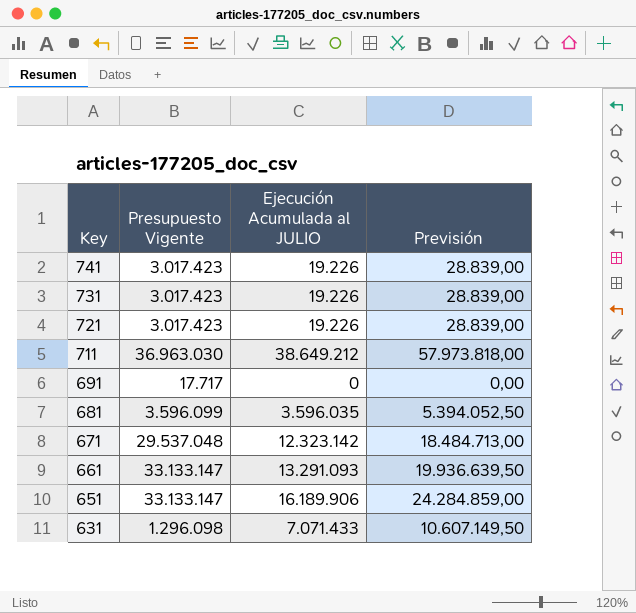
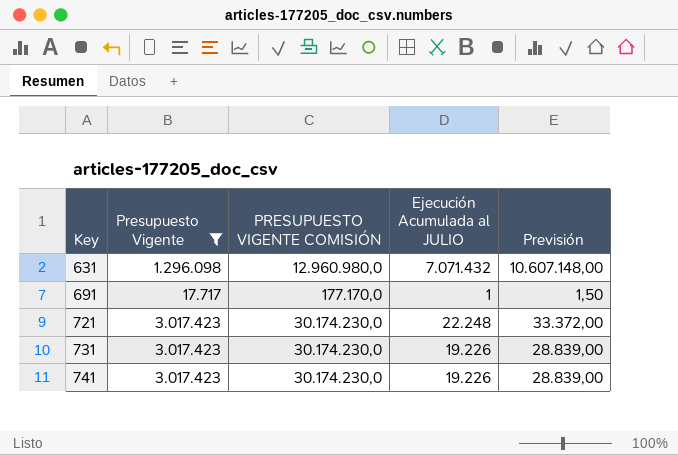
filter: none -> Presupuesto Vigente <= 3.017.423
row order: Key descending -> Key ascending
column PRESUPUESTO VIGENTE COMISIÓN | formula: none -> [Presupuesto Vigente] * 10
631 | Ejecución Acumulada al JULIO: 7.071.433 -> 7.071.432
631 | Previsión: 10.607.149,50 -> 10.607.148,00
691 | Ejecución Acumulada al JULIO: 0 -> 1
691 | Previsión: 0,00 -> 1,50
721 | Ejecución Acumulada al JULIO: 19.226 -> 22.248
721 | Previsión: 28.839,00 -> 33.372,00

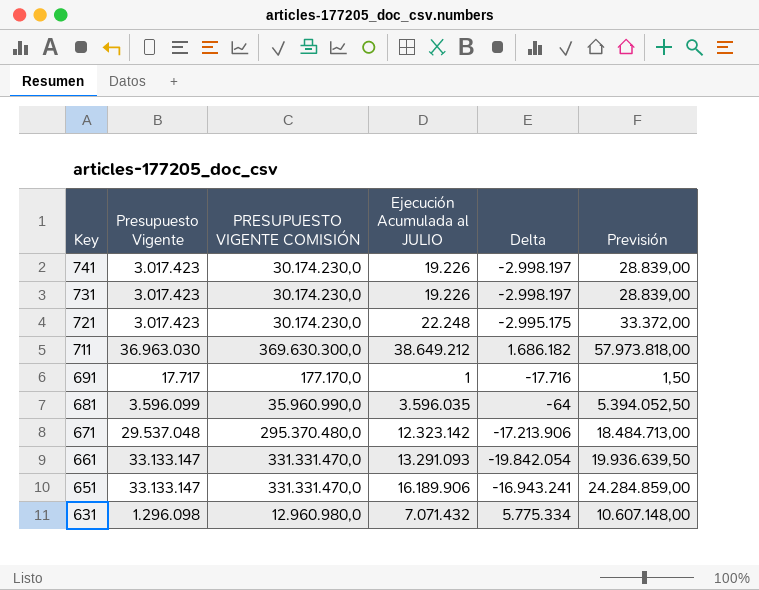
filter: Presupuesto Vigente <= 3.017.423 -> none
row order: Key ascending -> Key descending
column Delta | formula: none -> [Ejecución Acumulada al JULIO] - [Presupuesto Vigente]

